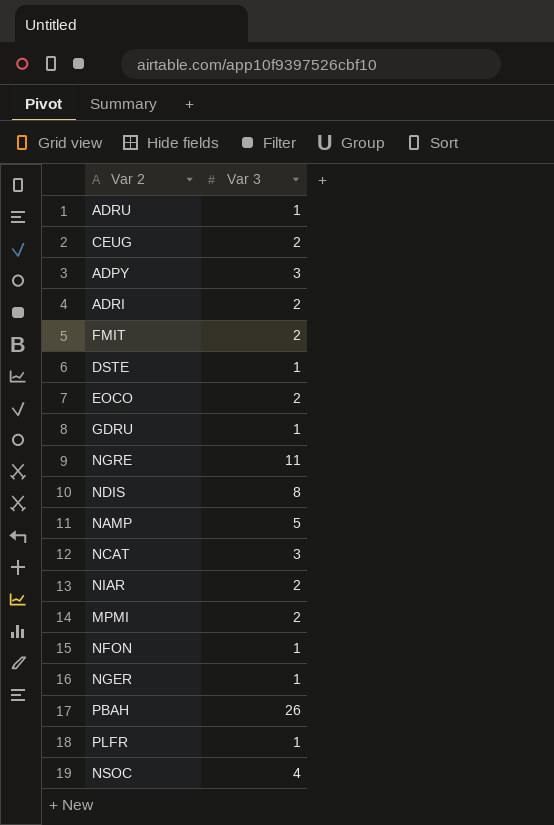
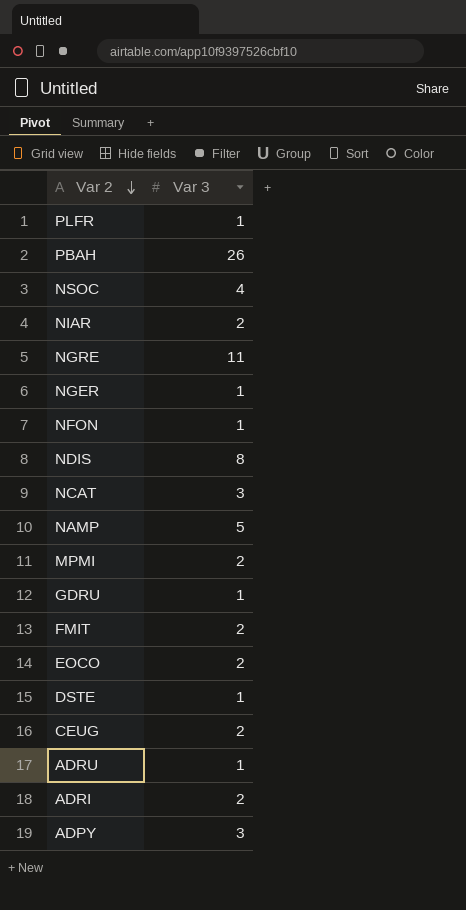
row order: none -> Var 2 descending

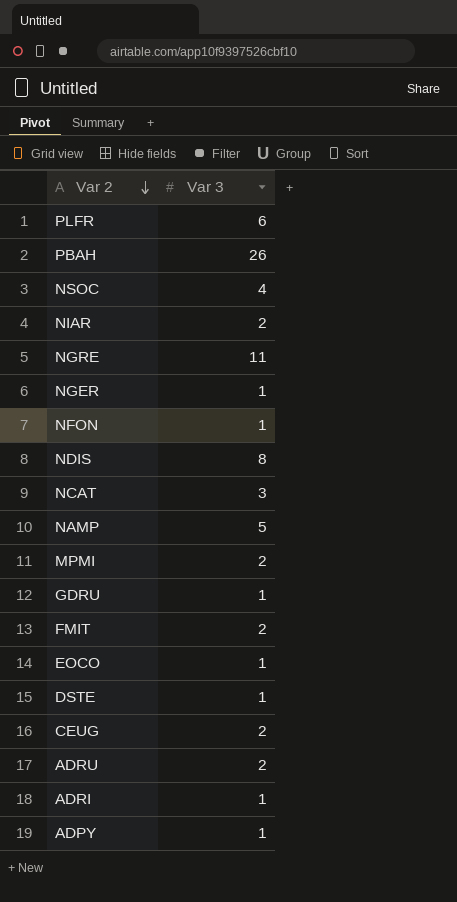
PLFR | Var 3: 1 -> 6
EOCO | Var 3: 2 -> 1
ADRU | Var 3: 1 -> 2
ADRI | Var 3: 2 -> 1
ADPY | Var 3: 3 -> 1

